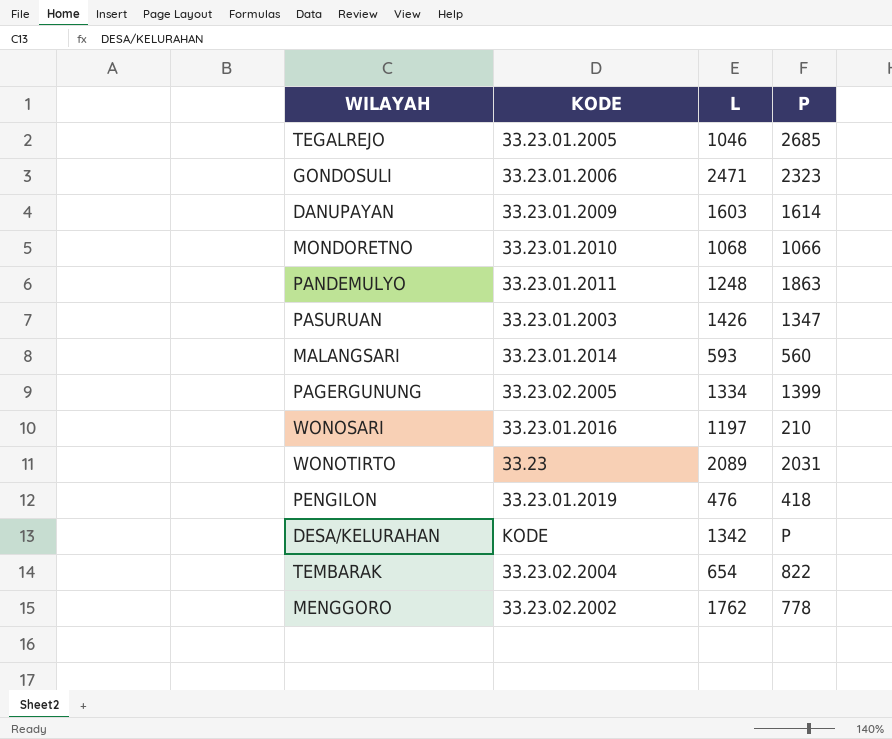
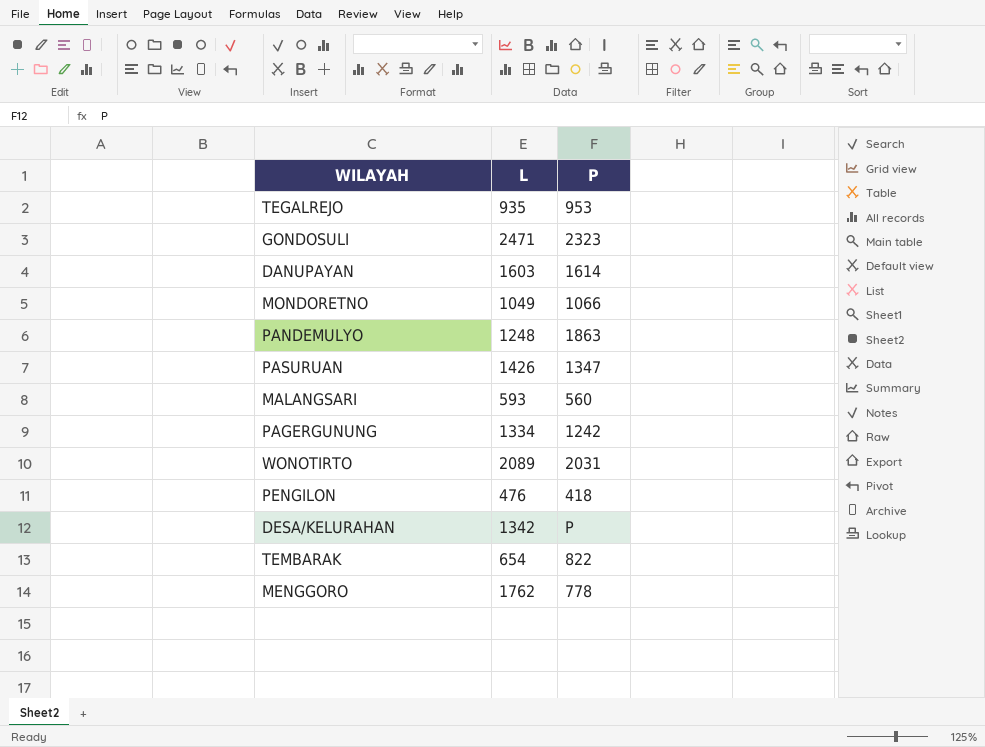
column KODE | position: 2 -> none
row WONOSARI: 33.23.01.2016 | 1197 | 210 -> none
TEGALREJO | L: 1046 -> 935
TEGALREJO | P: 2685 -> 953
MONDORETNO | L: 1068 -> 1049
PAGERGUNUNG | P: 1399 -> 1242

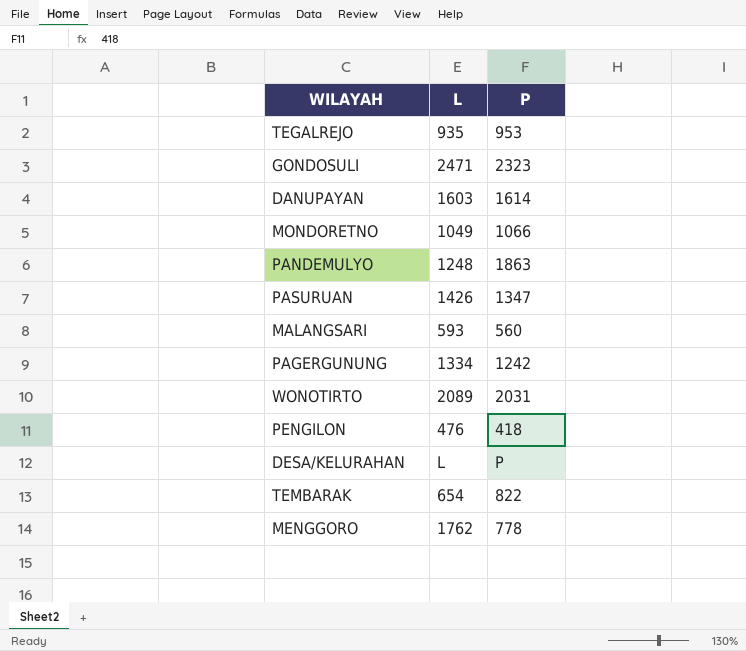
DESA/KELURAHAN | L: 1342 -> L

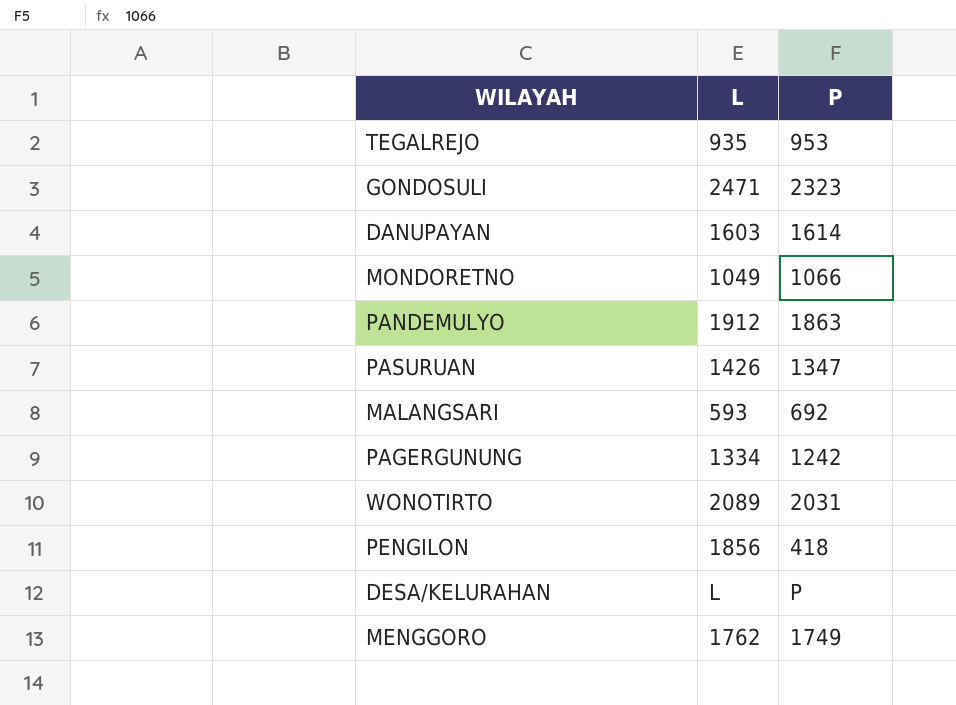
row TEMBARAK: 654 | 822 -> none
PANDEMULYO | L: 1248 -> 1912
MALANGSARI | P: 560 -> 692
PENGILON | L: 476 -> 1856
MENGGORO | P: 778 -> 1749

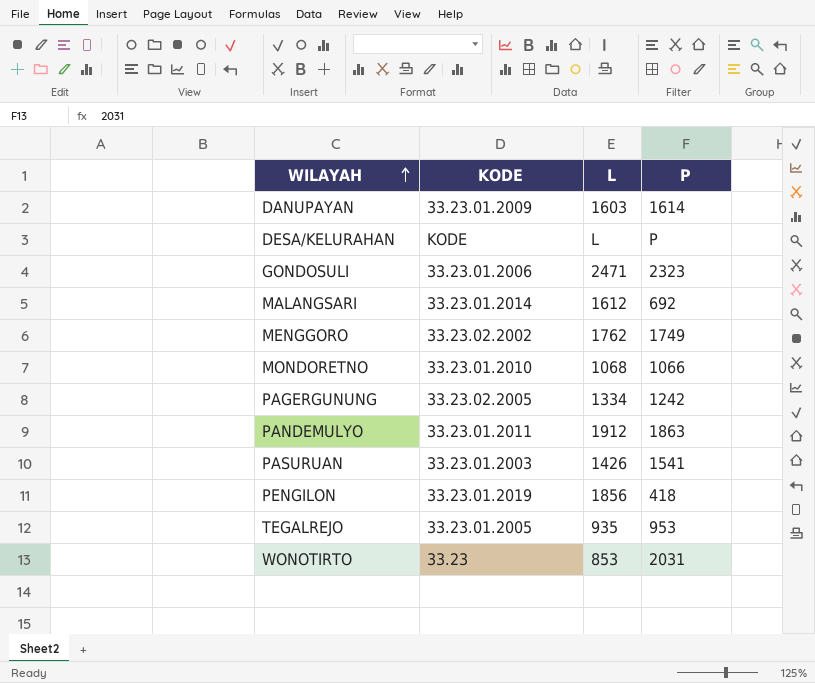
row order: none -> WILAYAH ascending
column KODE | position: none -> 2
MALANGSARI | L: 593 -> 1612
MONDORETNO | L: 1049 -> 1068
PASURUAN | P: 1347 -> 1541
WONOTIRTO | L: 2089 -> 853

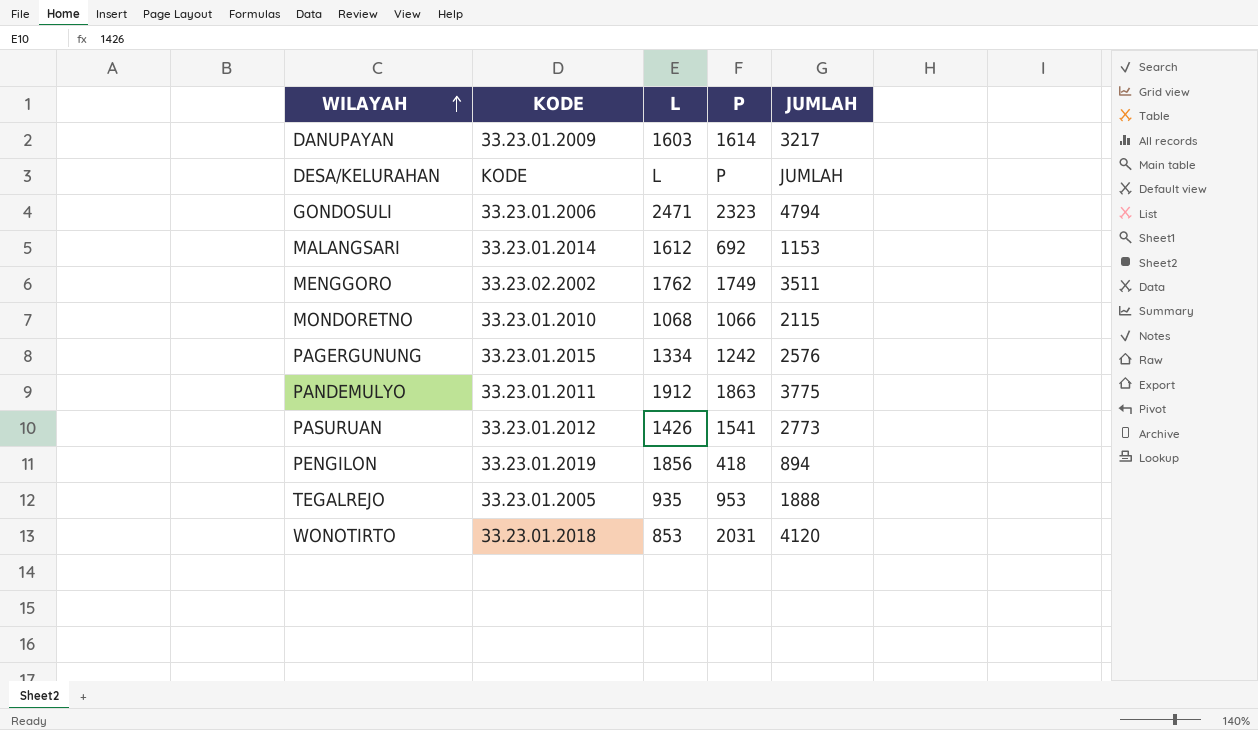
column JUMLAH | position: none -> 5
PAGERGUNUNG | KODE: 33.23.02.2005 -> 33.23.01.2015
PASURUAN | KODE: 33.23.01.2003 -> 33.23.01.2012
WONOTIRTO | KODE: 33.23 -> 33.23.01.2018

